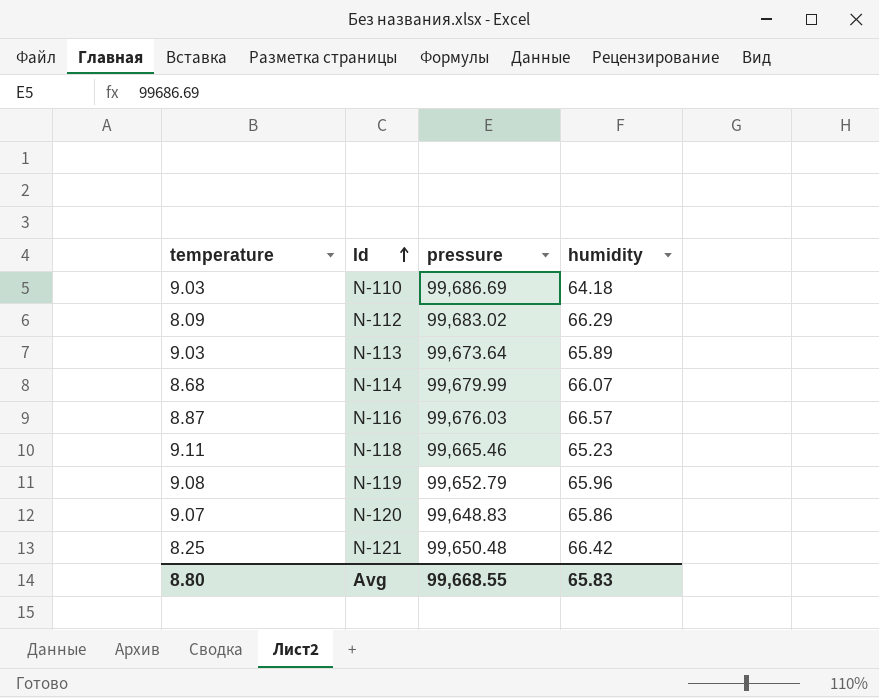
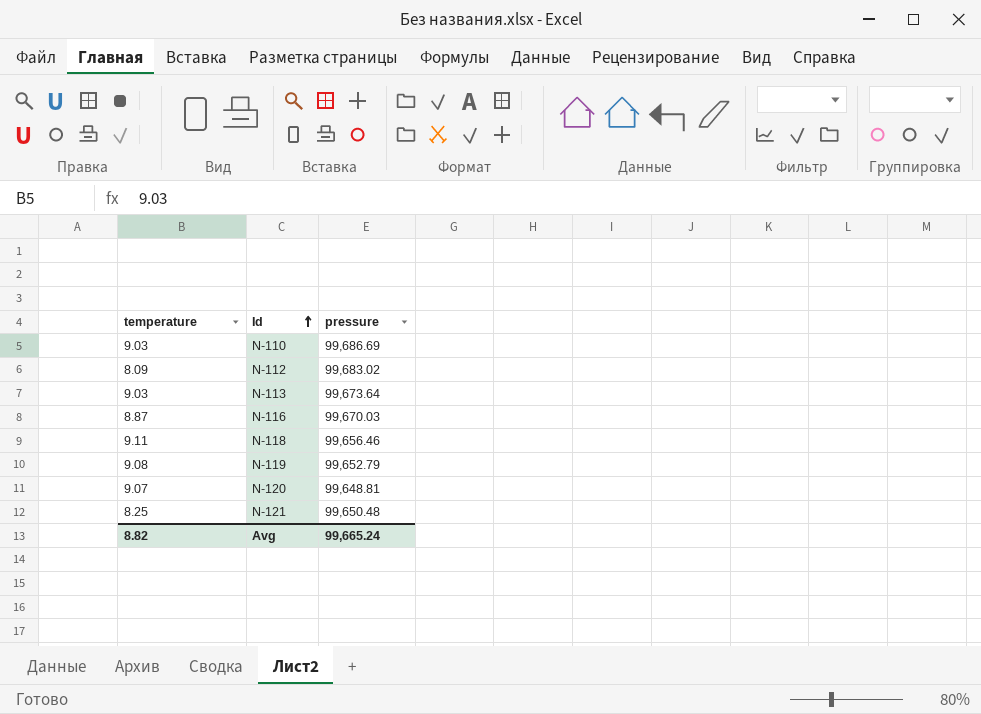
column humidity | position: 4 -> none
row N-114: 8.68 | 99,679.99 | 66.07 -> none
N-116 | pressure: 99,676.03 -> 99,670.03
N-118 | pressure: 99,665.46 -> 99,656.46
N-120 | pressure: 99,648.83 -> 99,648.81
Avg | temperature: 8.80 -> 8.82
Avg | pressure: 99,668.55 -> 99,665.24

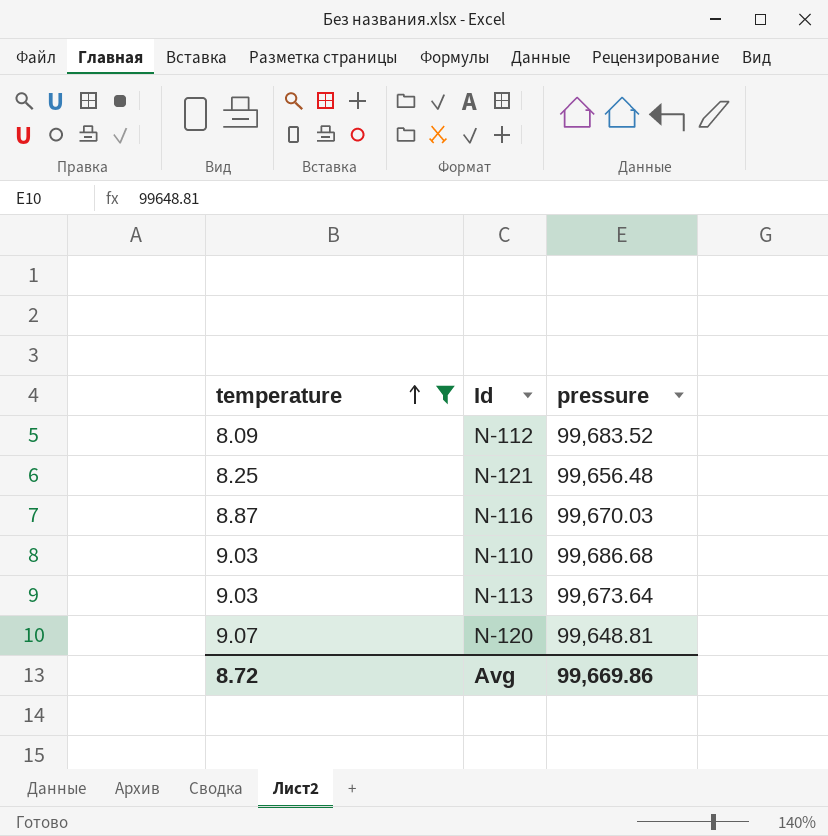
filter: none -> temperature <= 9.07
row order: Id ascending -> temperature ascending
N-112 | pressure: 99,683.02 -> 99,683.52
N-121 | pressure: 99,650.48 -> 99,656.48
N-110 | pressure: 99,686.69 -> 99,686.68
Avg | temperature: 8.82 -> 8.72
Avg | pressure: 99,665.24 -> 99,669.86

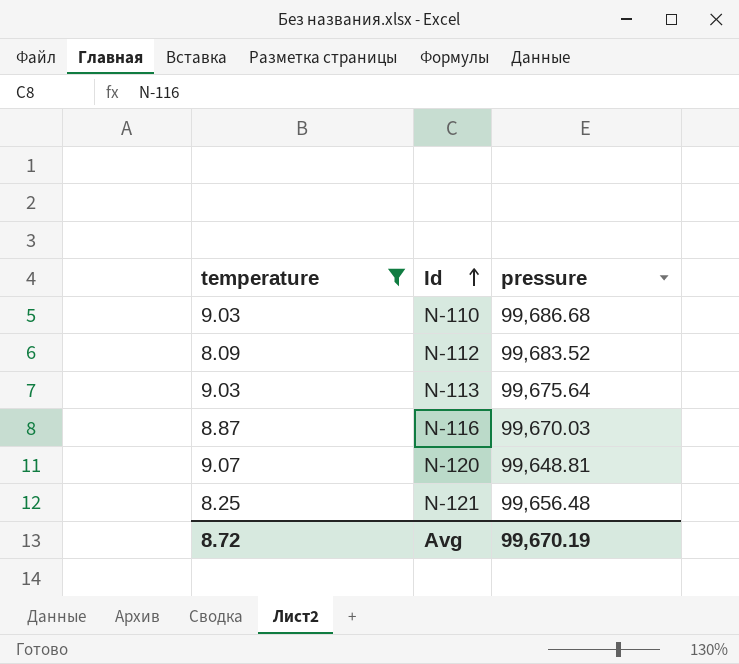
row order: temperature ascending -> Id ascending
N-113 | pressure: 99,673.64 -> 99,675.64
Avg | pressure: 99,669.86 -> 99,670.19

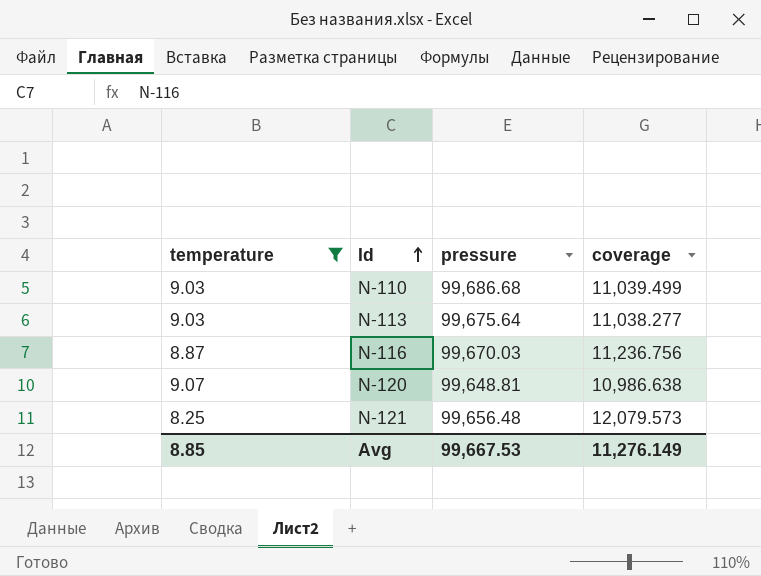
column coverage | formula: none -> [pressure] / [temperature]
row N-112: 8.09 | 99,683.52 -> none
Avg | temperature: 8.72 -> 8.85
Avg | pressure: 99,670.19 -> 99,667.53

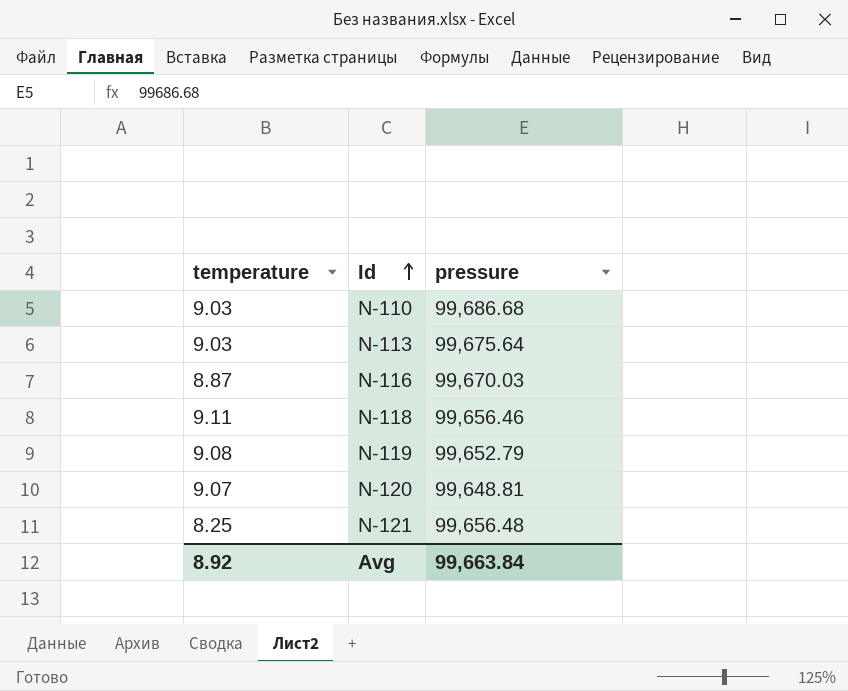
filter: temperature <= 9.07 -> none
column coverage | formula: [pressure] / [temperature] -> none
Avg | temperature: 8.85 -> 8.92
Avg | pressure: 99,667.53 -> 99,663.84

